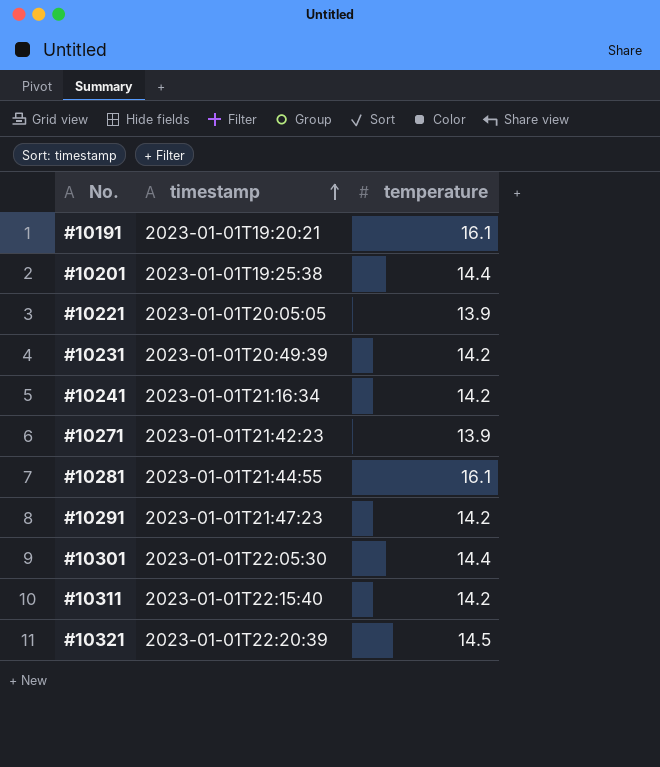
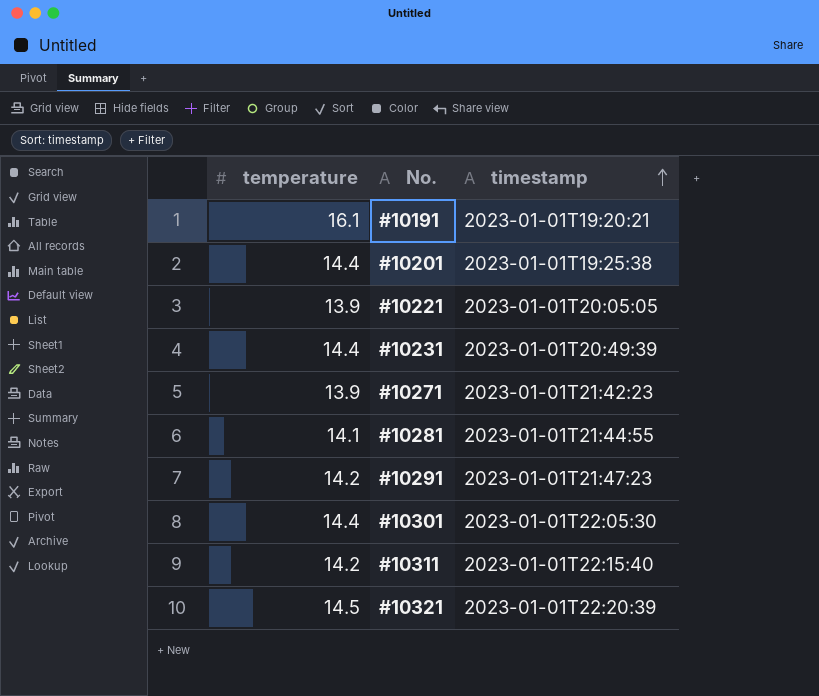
column temperature | position: 3 -> 1
row #10241: 2023-01-01T21:16:34 | 14.2 -> none
#10231 | temperature: 14.2 -> 14.4
#10281 | temperature: 16.1 -> 14.1

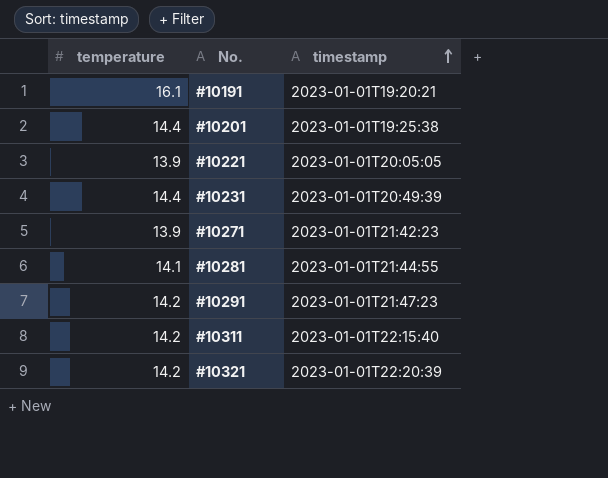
row #10301: 14.4 | 2023-01-01T22:05:30 -> none
#10321 | temperature: 14.5 -> 14.2

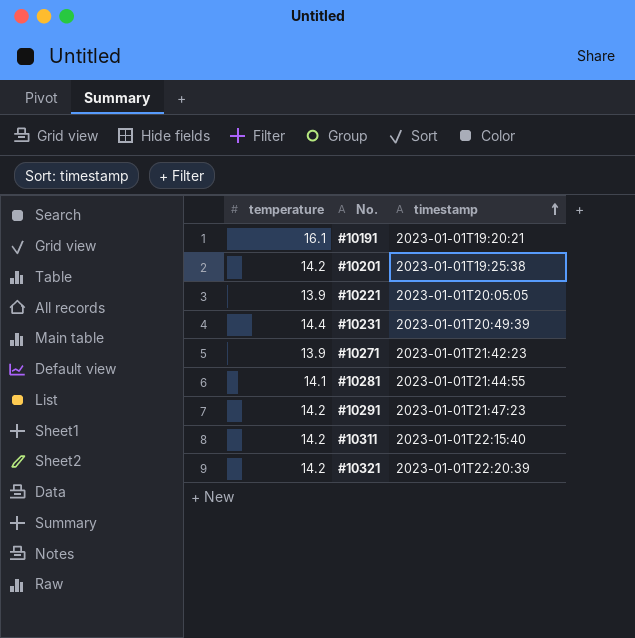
#10201 | temperature: 14.4 -> 14.2

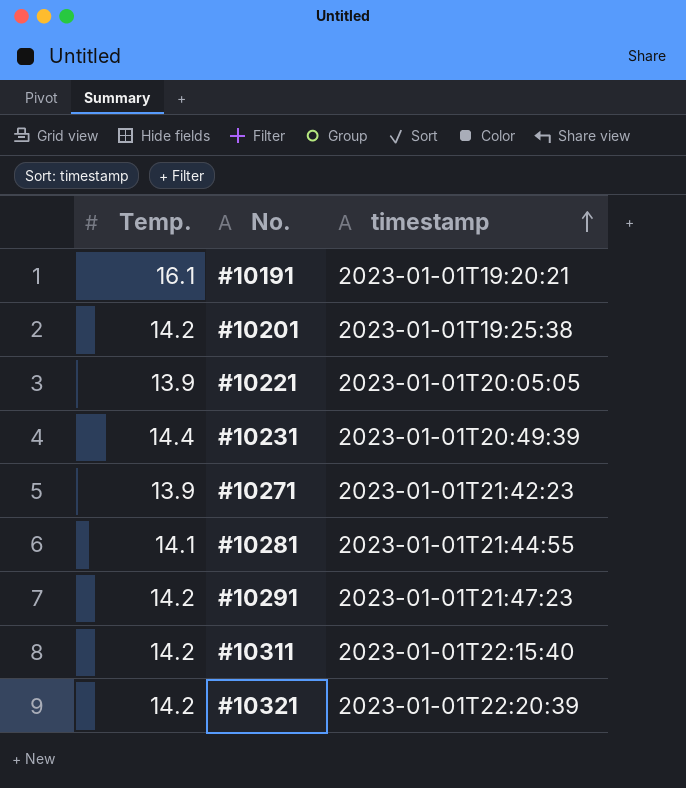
column name: temperature -> Temp.

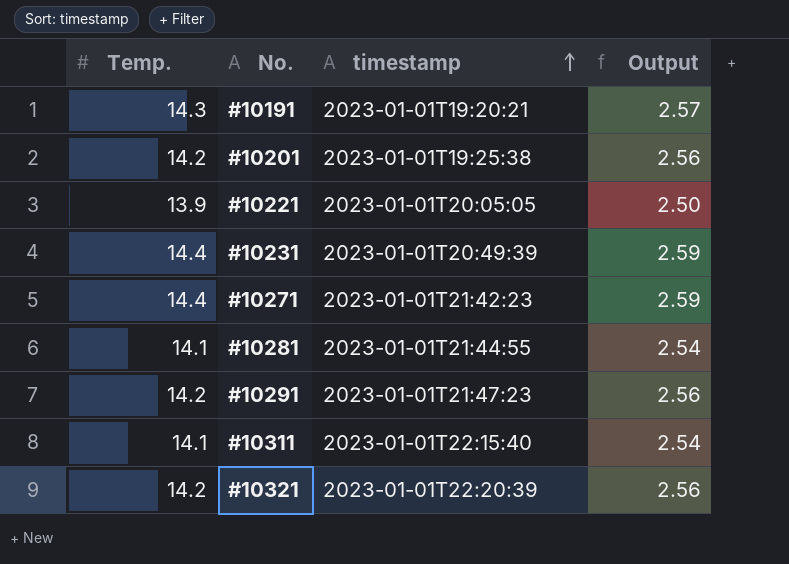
column Output | formula: none -> [Temp.] * 0.18
#10191 | Temp.: 16.1 -> 14.3
#10271 | Temp.: 13.9 -> 14.4
#10311 | Temp.: 14.2 -> 14.1

